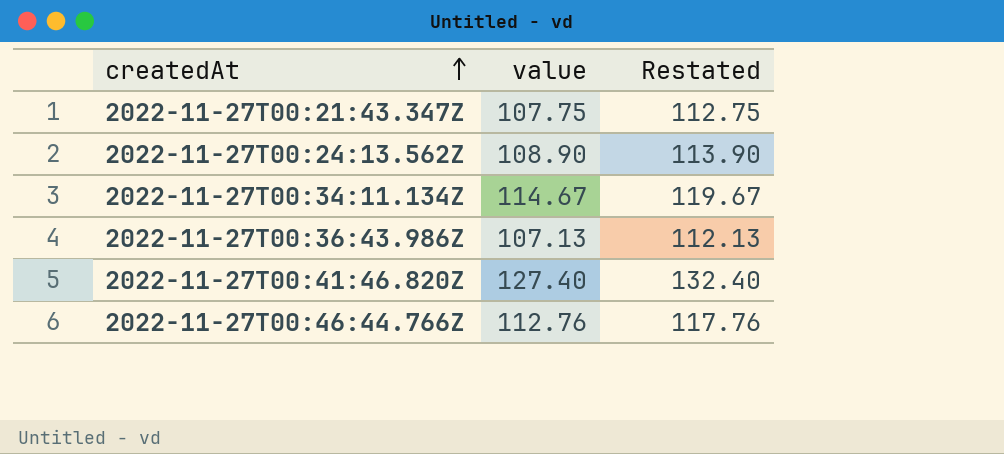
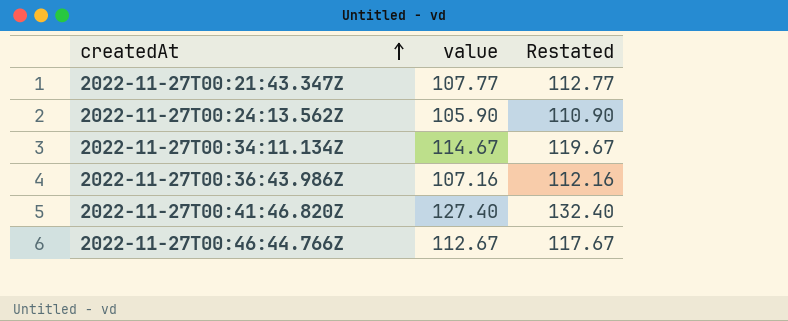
2022-11-27T00:21:43.347Z | value: 107.75 -> 107.77
2022-11-27T00:21:43.347Z | Restated: 112.75 -> 112.77
2022-11-27T00:24:13.562Z | value: 108.90 -> 105.90
2022-11-27T00:24:13.562Z | Restated: 113.90 -> 110.90
2022-11-27T00:36:43.986Z | value: 107.13 -> 107.16
2022-11-27T00:36:43.986Z | Restated: 112.13 -> 112.16
2022-11-27T00:46:44.766Z | value: 112.76 -> 112.67
2022-11-27T00:46:44.766Z | Restated: 117.76 -> 117.67

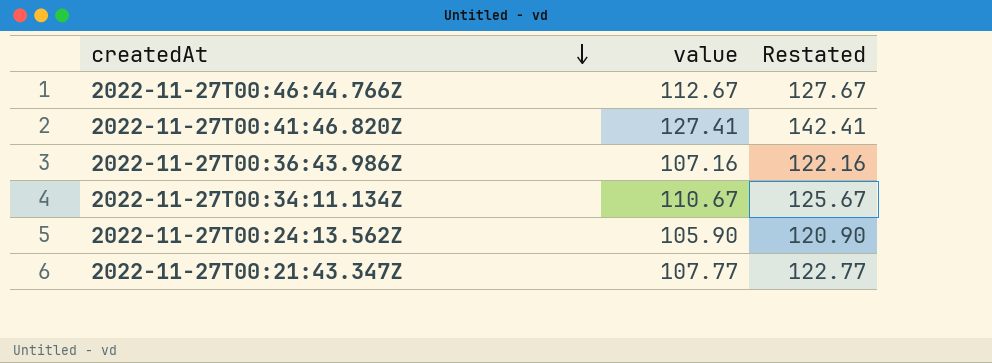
row order: createdAt ascending -> createdAt descending
column Restated | formula: [value] + 5 -> [value] + 15
2022-11-27T00:41:46.820Z | value: 127.40 -> 127.41
2022-11-27T00:34:11.134Z | value: 114.67 -> 110.67

